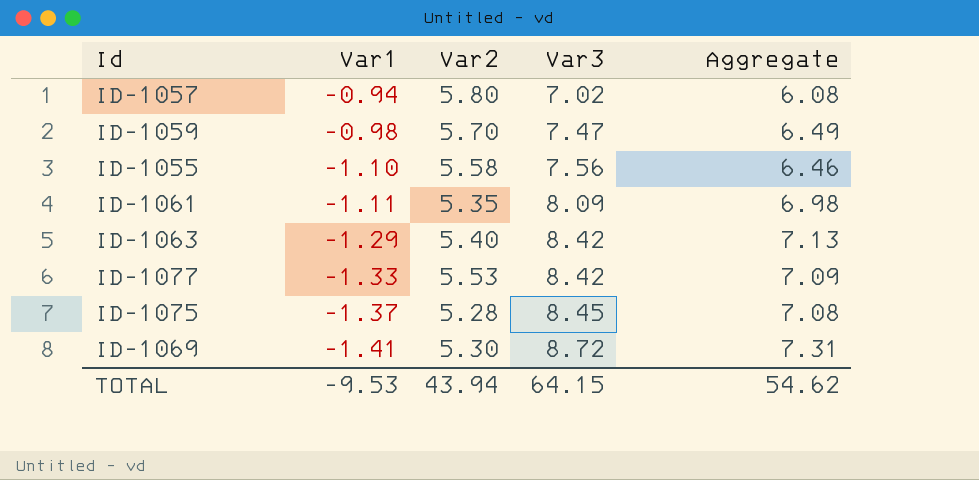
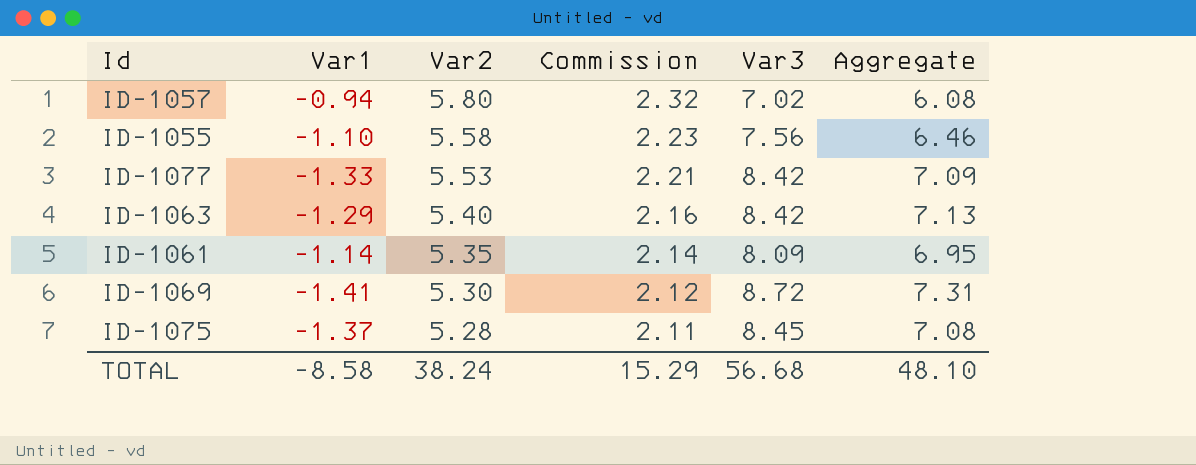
row order: Var1 descending -> Var2 descending
column Commission | formula: none -> [Var2] * 0.4
row ID-1059: -0.98 | 5.70 | 7.47 | 6.49 -> none
ID-1061 | Var1: -1.11 -> -1.14
ID-1061 | Aggregate: 6.98 -> 6.95
TOTAL | Var1: -9.53 -> -8.58
TOTAL | Var2: 43.94 -> 38.24
TOTAL | Var3: 64.15 -> 56.68
TOTAL | Aggregate: 54.62 -> 48.10

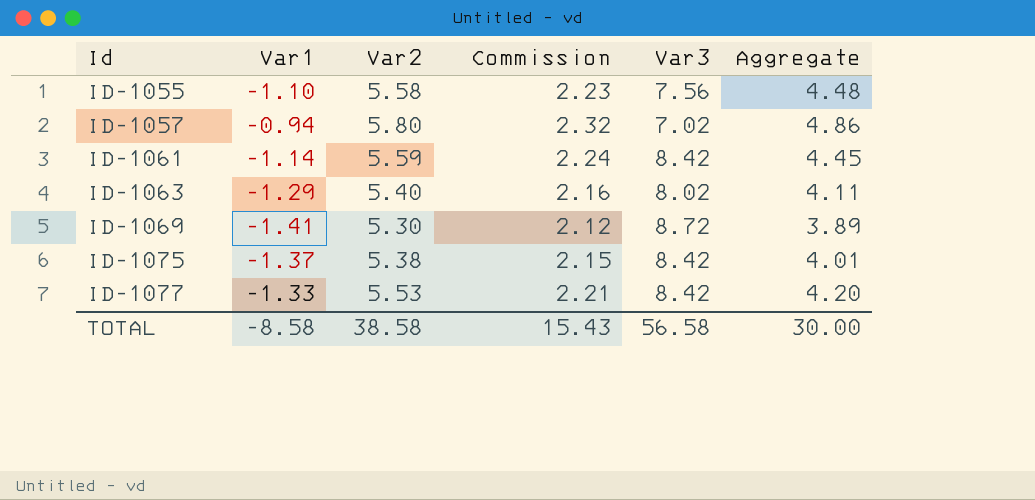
row order: Var2 descending -> Id ascending
column Aggregate | formula: [Var1] + [Var3] -> [Var1] + [Var2]
ID-1061 | Var2: 5.35 -> 5.59
ID-1061 | Commission: 2.14 -> 2.24
ID-1061 | Var3: 8.09 -> 8.42
ID-1063 | Var3: 8.42 -> 8.02
ID-1075 | Var2: 5.28 -> 5.38
ID-1075 | Commission: 2.11 -> 2.15
ID-1075 | Var3: 8.45 -> 8.42
TOTAL | Var2: 38.24 -> 38.58
TOTAL | Commission: 15.29 -> 15.43
TOTAL | Var3: 56.68 -> 56.58
TOTAL | Aggregate: 48.10 -> 30.00

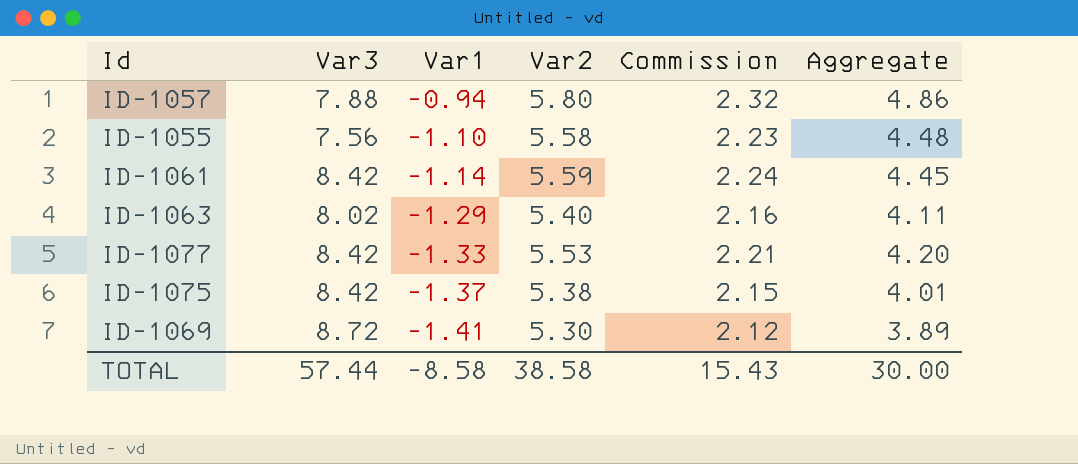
row order: Id ascending -> Var1 descending
column Var3 | position: 5 -> 2
ID-1057 | Var3: 7.02 -> 7.88
TOTAL | Var3: 56.58 -> 57.44

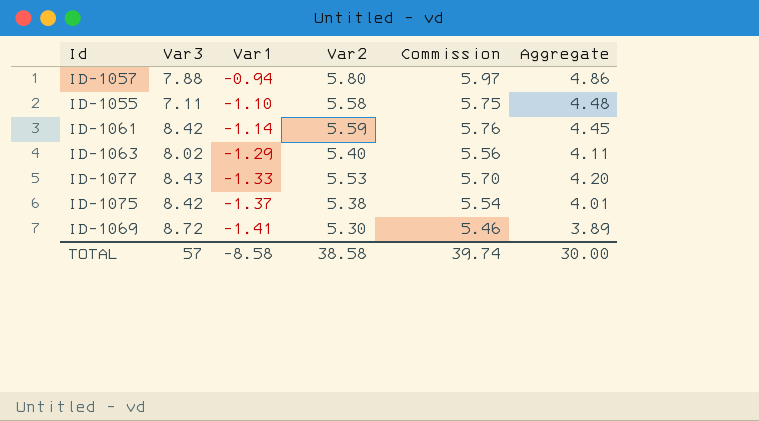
column Commission | formula: [Var2] * 0.4 -> [Var2] * 1.03
ID-1055 | Var3: 7.56 -> 7.11
ID-1077 | Var3: 8.42 -> 8.43
TOTAL | Var3: 57.44 -> 57
TOTAL | Commission: 15.43 -> 39.74

